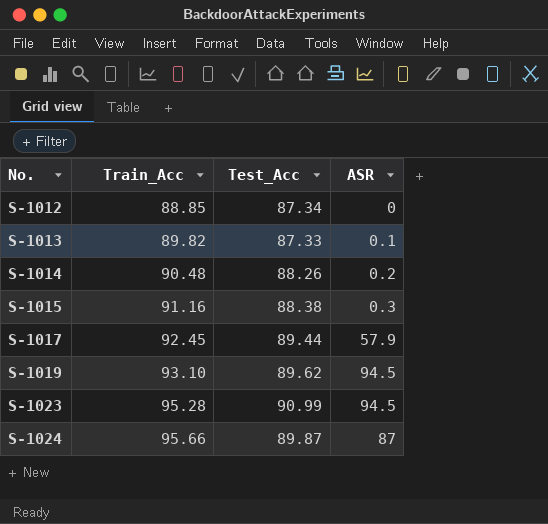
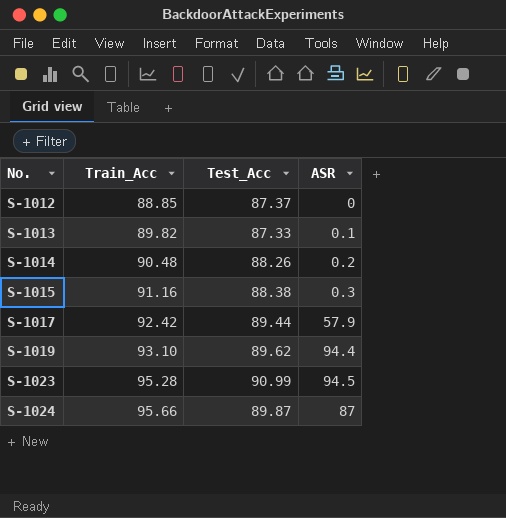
S-1012 | Test_Acc: 87.34 -> 87.37
S-1017 | Train_Acc: 92.45 -> 92.42
S-1019 | ASR: 94.5 -> 94.4

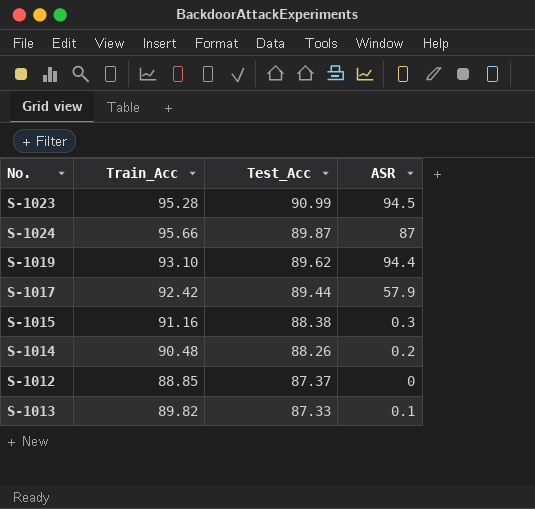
row order: No. ascending -> Test_Acc descending

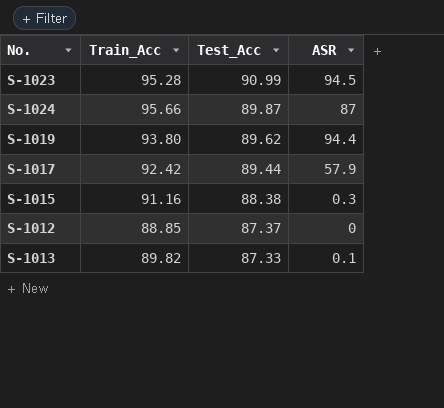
row S-1014: 90.48 | 88.26 | 0.2 -> none
S-1019 | Train_Acc: 93.10 -> 93.80

